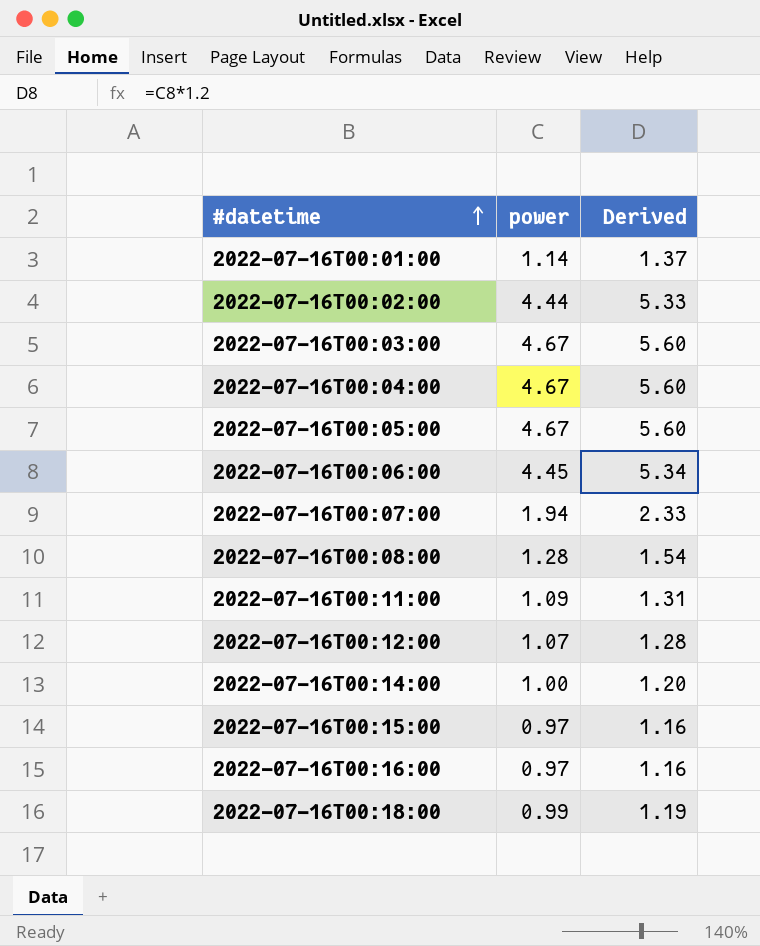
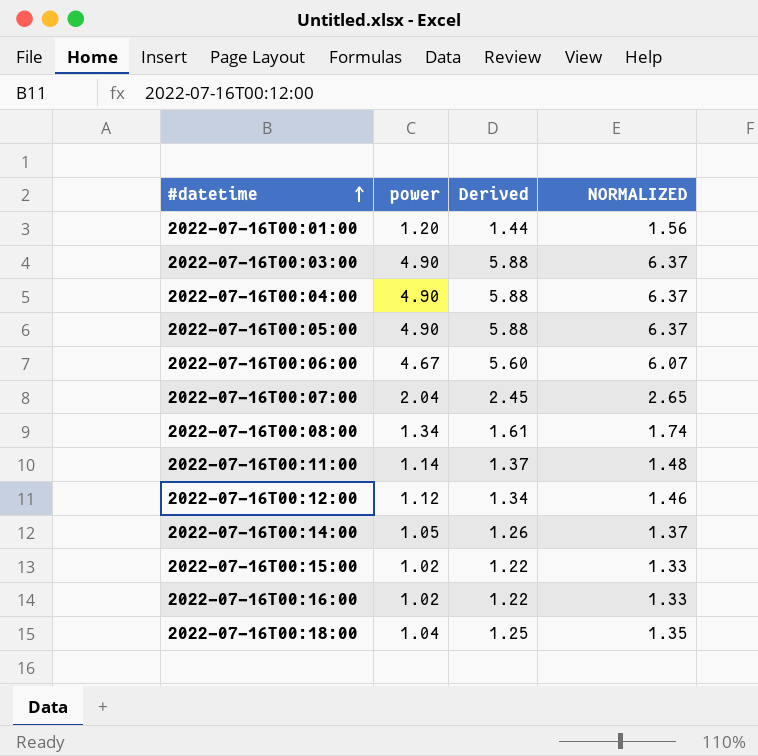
column NORMALIZED | formula: none -> [power] * 1.3
row 2022-07-16T00:02:00: 4.44 | 5.33 -> none
2022-07-16T00:01:00 | power: 1.14 -> 1.20
2022-07-16T00:01:00 | Derived: 1.37 -> 1.44
2022-07-16T00:03:00 | power: 4.67 -> 4.90
2022-07-16T00:03:00 | Derived: 5.60 -> 5.88
2022-07-16T00:04:00 | power: 4.67 -> 4.90
2022-07-16T00:04:00 | Derived: 5.60 -> 5.88
2022-07-16T00:05:00 | power: 4.67 -> 4.90
2022-07-16T00:05:00 | Derived: 5.60 -> 5.88
2022-07-16T00:06:00 | power: 4.45 -> 4.67
2022-07-16T00:06:00 | Derived: 5.34 -> 5.60
2022-07-16T00:07:00 | power: 1.94 -> 2.04
2022-07-16T00:07:00 | Derived: 2.33 -> 2.45
2022-07-16T00:08:00 | power: 1.28 -> 1.34
2022-07-16T00:08:00 | Derived: 1.54 -> 1.61
2022-07-16T00:11:00 | power: 1.09 -> 1.14
2022-07-16T00:11:00 | Derived: 1.31 -> 1.37
2022-07-16T00:12:00 | power: 1.07 -> 1.12
2022-07-16T00:12:00 | Derived: 1.28 -> 1.34
2022-07-16T00:14:00 | power: 1.00 -> 1.05
2022-07-16T00:14:00 | Derived: 1.20 -> 1.26
2022-07-16T00:15:00 | power: 0.97 -> 1.02
2022-07-16T00:15:00 | Derived: 1.16 -> 1.22
2022-07-16T00:16:00 | power: 0.97 -> 1.02
2022-07-16T00:16:00 | Derived: 1.16 -> 1.22
2022-07-16T00:18:00 | power: 0.99 -> 1.04
2022-07-16T00:18:00 | Derived: 1.19 -> 1.25

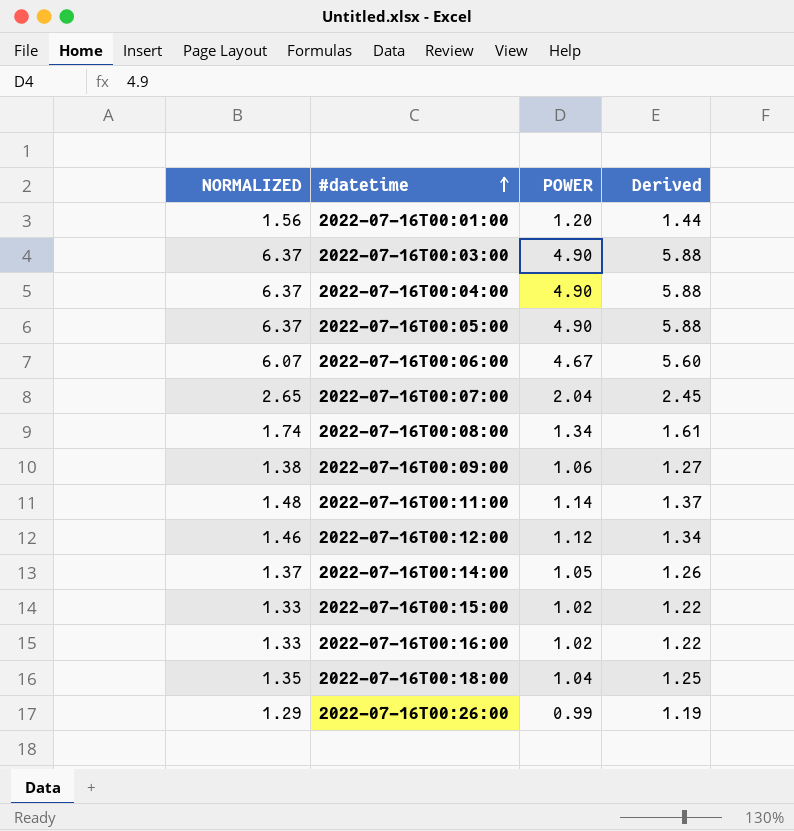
column NORMALIZED | position: 4 -> 1
column name: power -> POWER
row 2022-07-16T00:09:00: none -> 1.38 | 1.06 | 1.27
row 2022-07-16T00:26:00: none -> 1.29 | 0.99 | 1.19

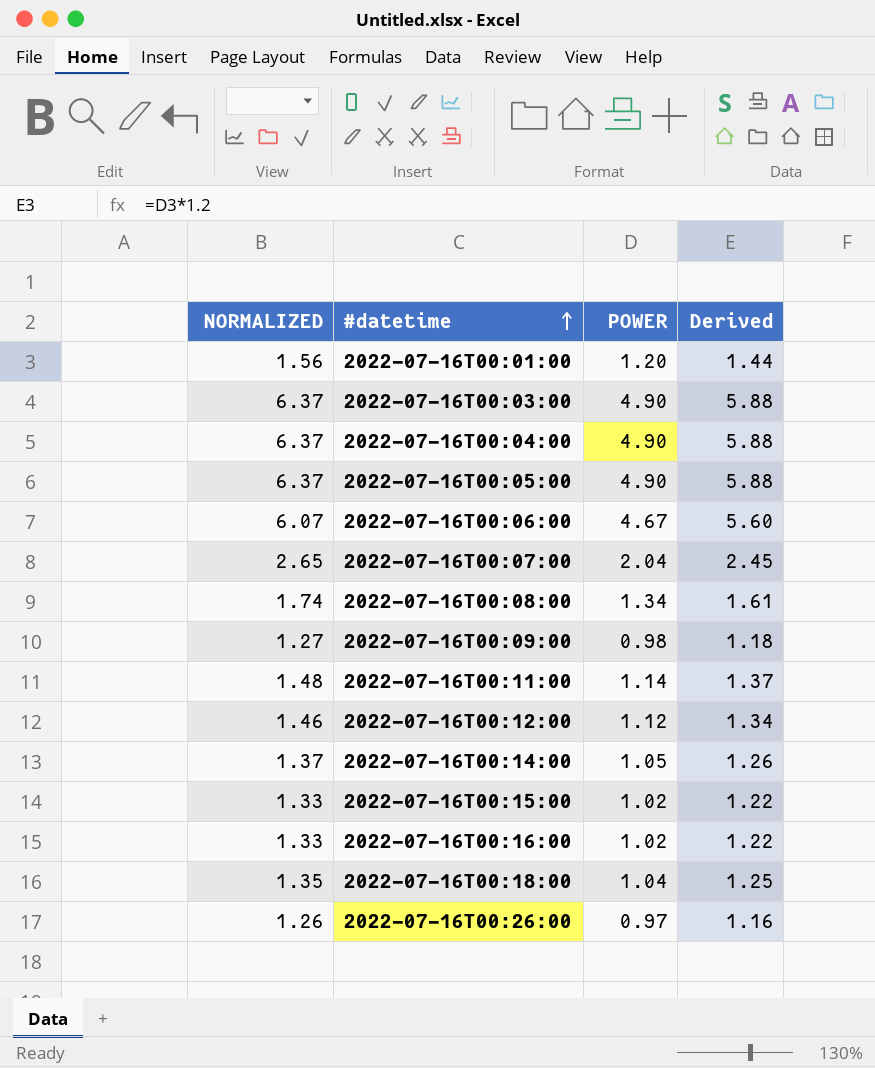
2022-07-16T00:09:00 | NORMALIZED: 1.38 -> 1.27
2022-07-16T00:09:00 | POWER: 1.06 -> 0.98
2022-07-16T00:09:00 | Derived: 1.27 -> 1.18
2022-07-16T00:26:00 | NORMALIZED: 1.29 -> 1.26
2022-07-16T00:26:00 | POWER: 0.99 -> 0.97
2022-07-16T00:26:00 | Derived: 1.19 -> 1.16

